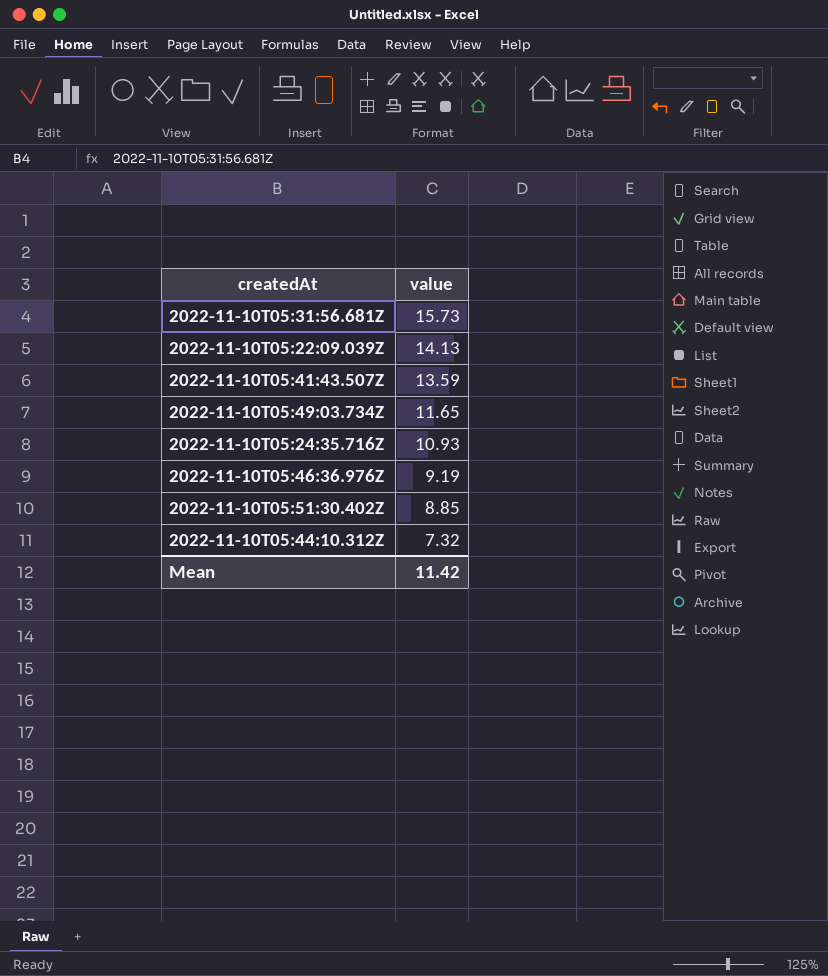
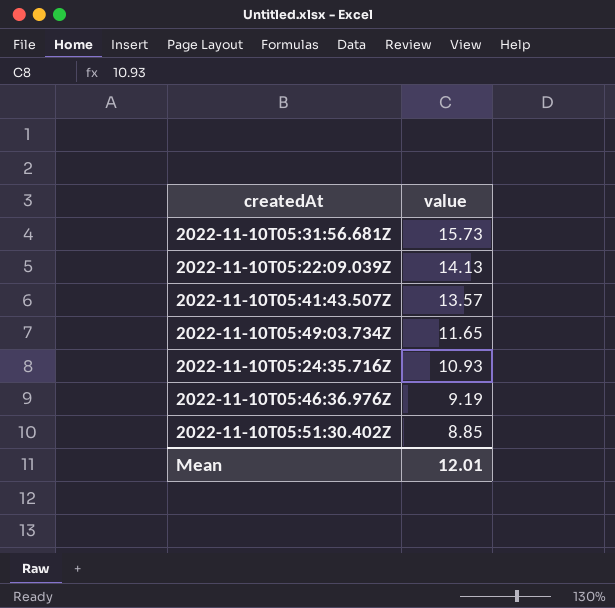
row 2022-11-10T05:44:10.312Z: 7.32 -> none
2022-11-10T05:41:43.507Z | value: 13.59 -> 13.57
Mean | value: 11.42 -> 12.01

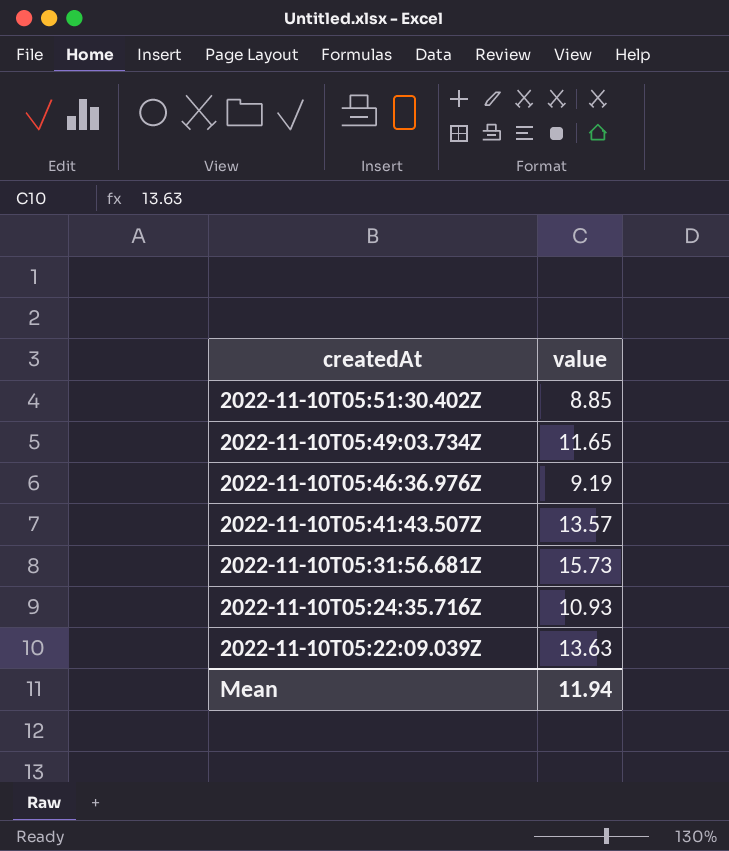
row order: value descending -> createdAt descending
2022-11-10T05:22:09.039Z | value: 14.13 -> 13.63
Mean | value: 12.01 -> 11.94

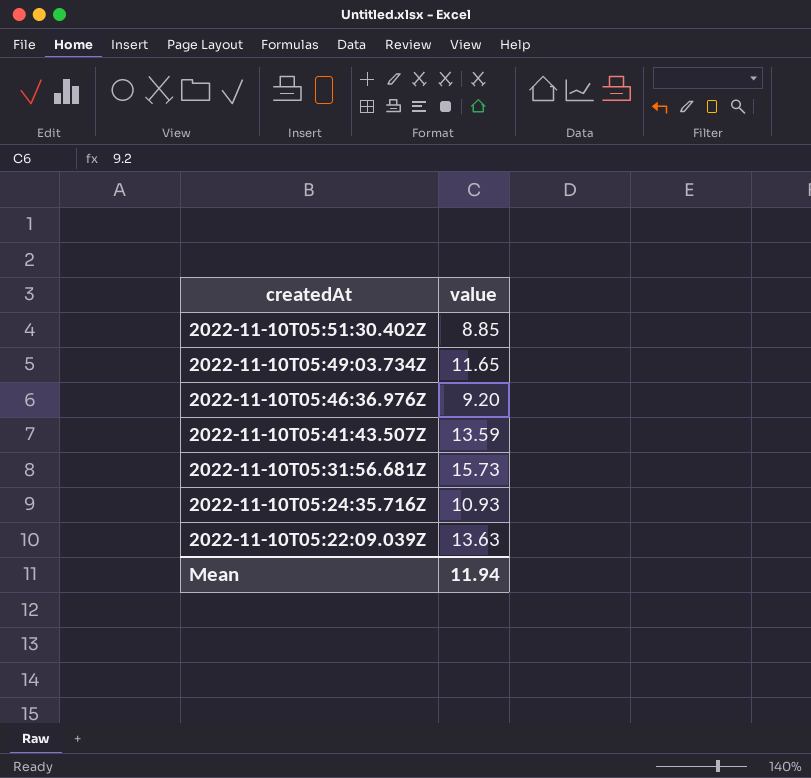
2022-11-10T05:46:36.976Z | value: 9.19 -> 9.20
2022-11-10T05:41:43.507Z | value: 13.57 -> 13.59

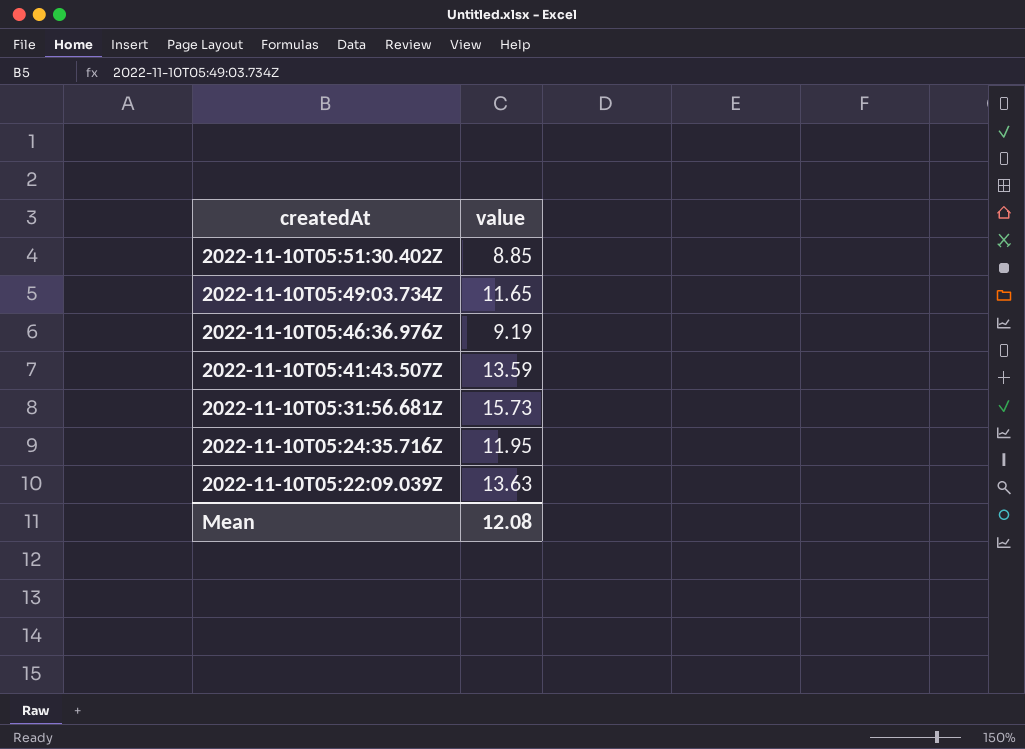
2022-11-10T05:46:36.976Z | value: 9.20 -> 9.19
2022-11-10T05:24:35.716Z | value: 10.93 -> 11.95
Mean | value: 11.94 -> 12.08

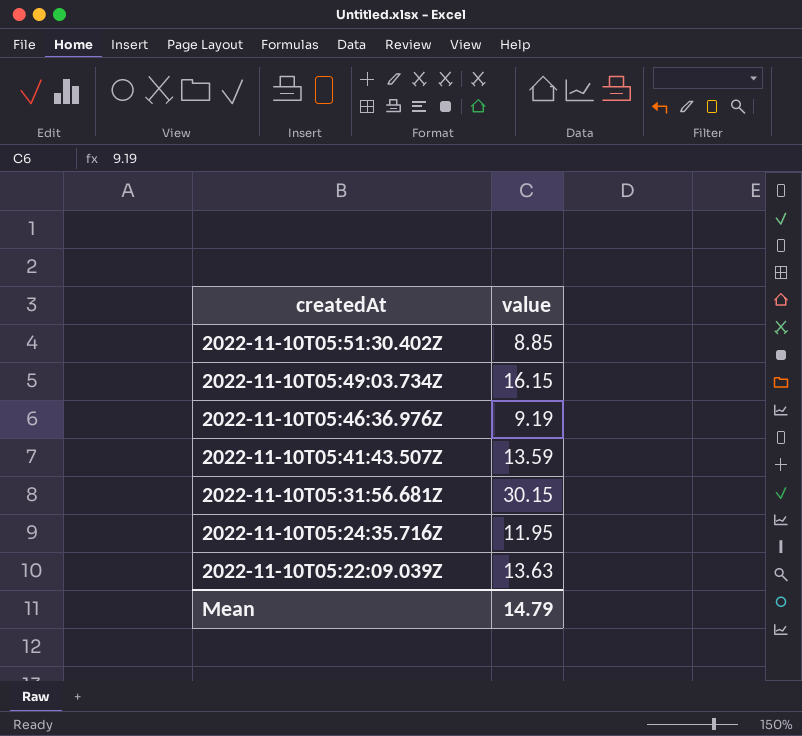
2022-11-10T05:49:03.734Z | value: 11.65 -> 16.15
2022-11-10T05:31:56.681Z | value: 15.73 -> 30.15
Mean | value: 12.08 -> 14.79

